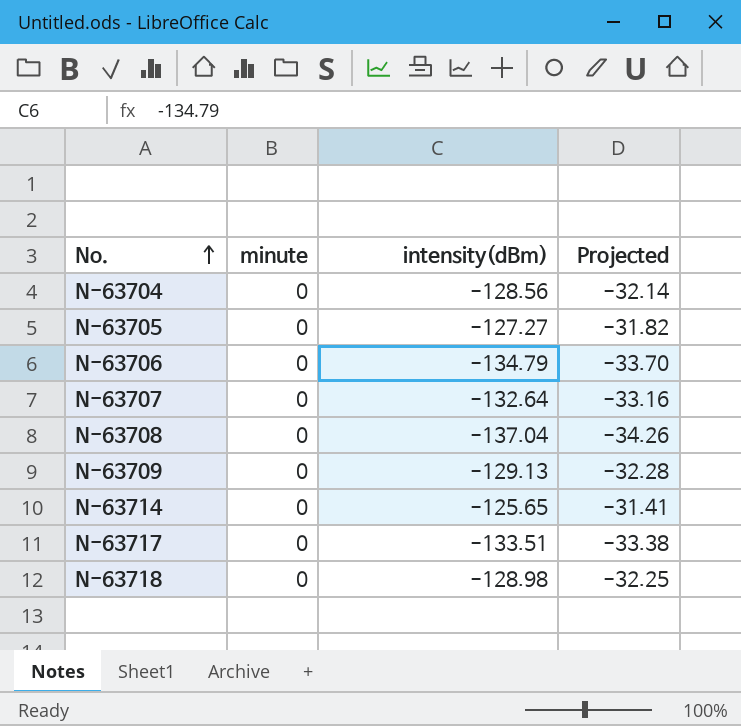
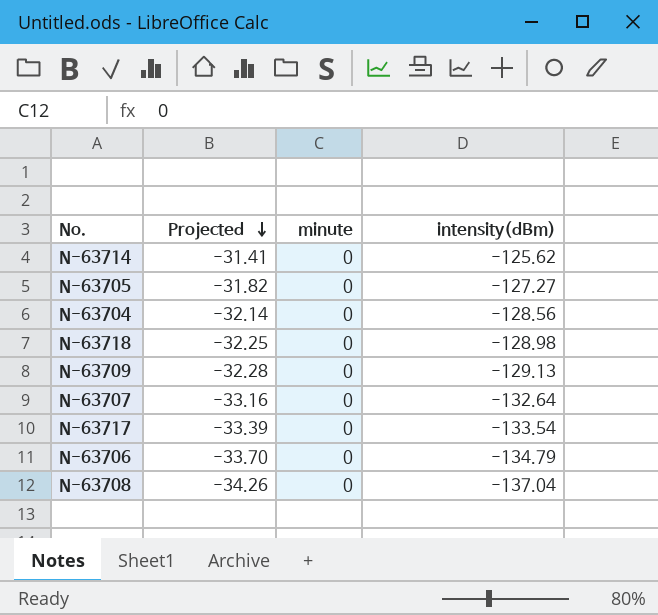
row order: No. ascending -> Projected descending
column Projected | position: 4 -> 2
N-63714 | intensity(dBm): -125.65 -> -125.62
N-63717 | Projected: -33.38 -> -33.39
N-63717 | intensity(dBm): -133.51 -> -133.54

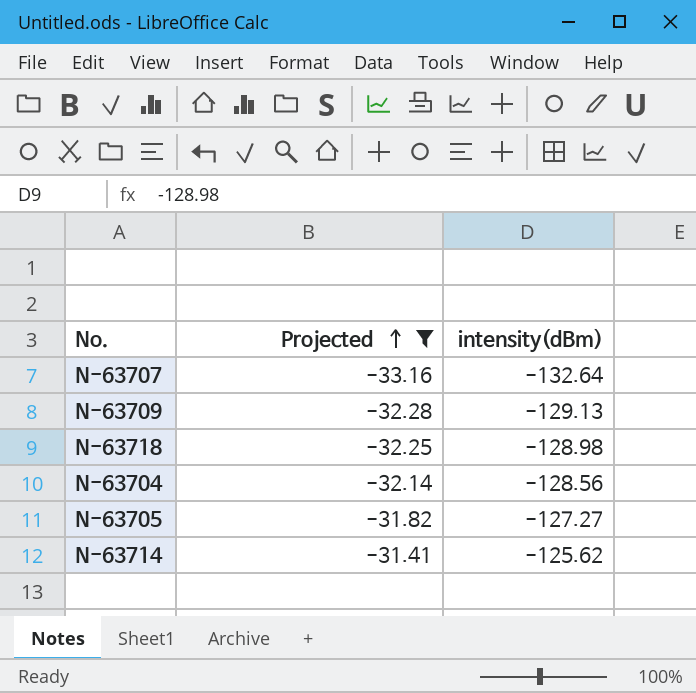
filter: none -> Projected >= -33.16
row order: Projected descending -> Projected ascending
column minute | position: 3 -> none

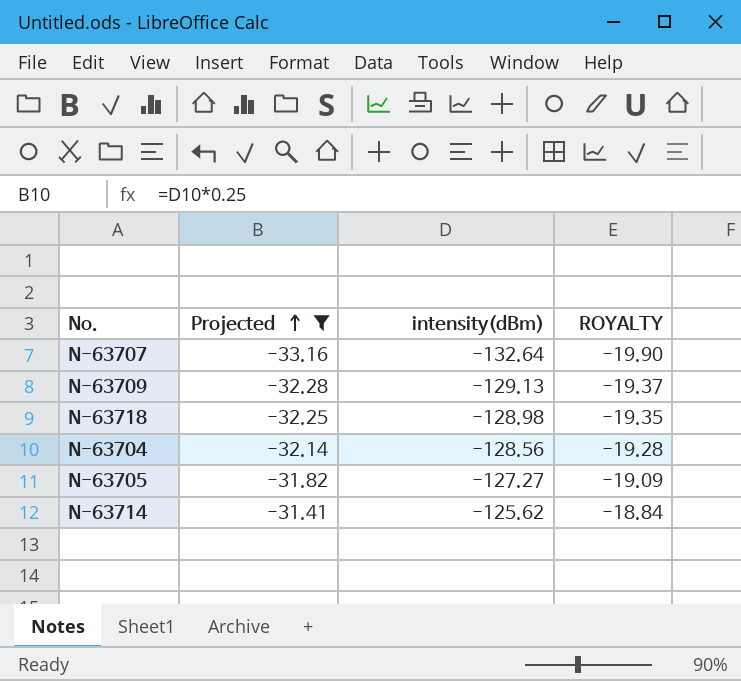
column ROYALTY | formula: none -> [intensity(dBm)] * 0.15

